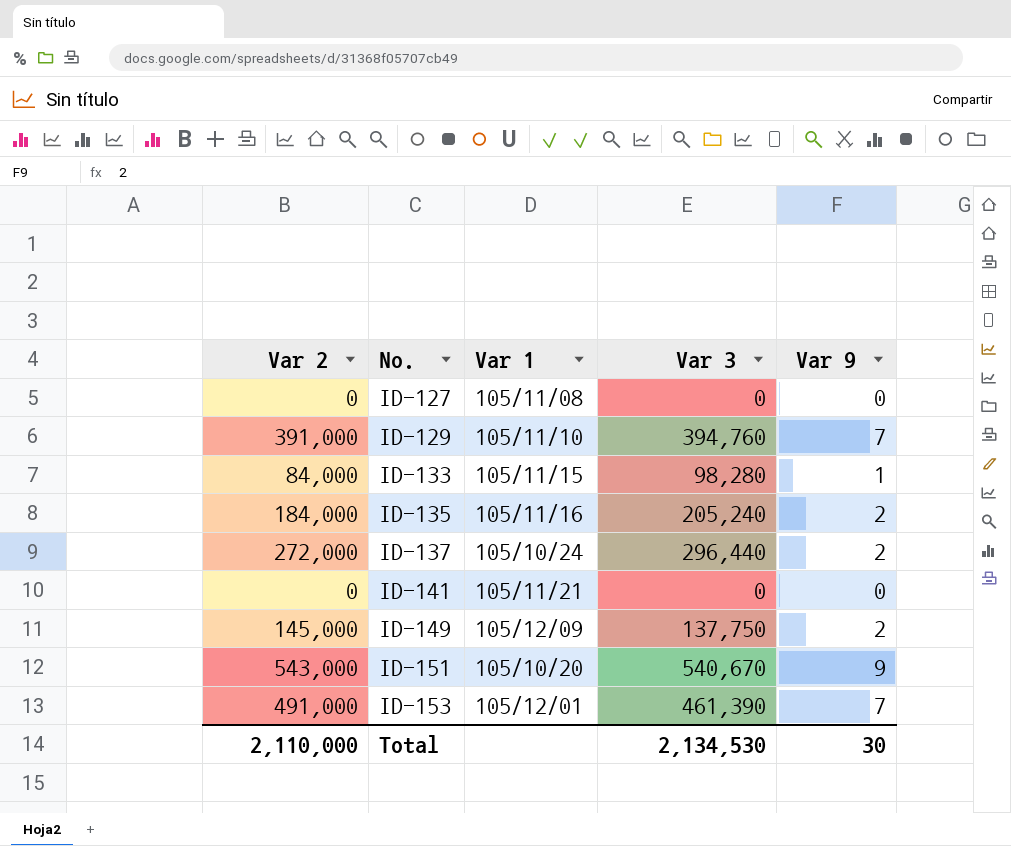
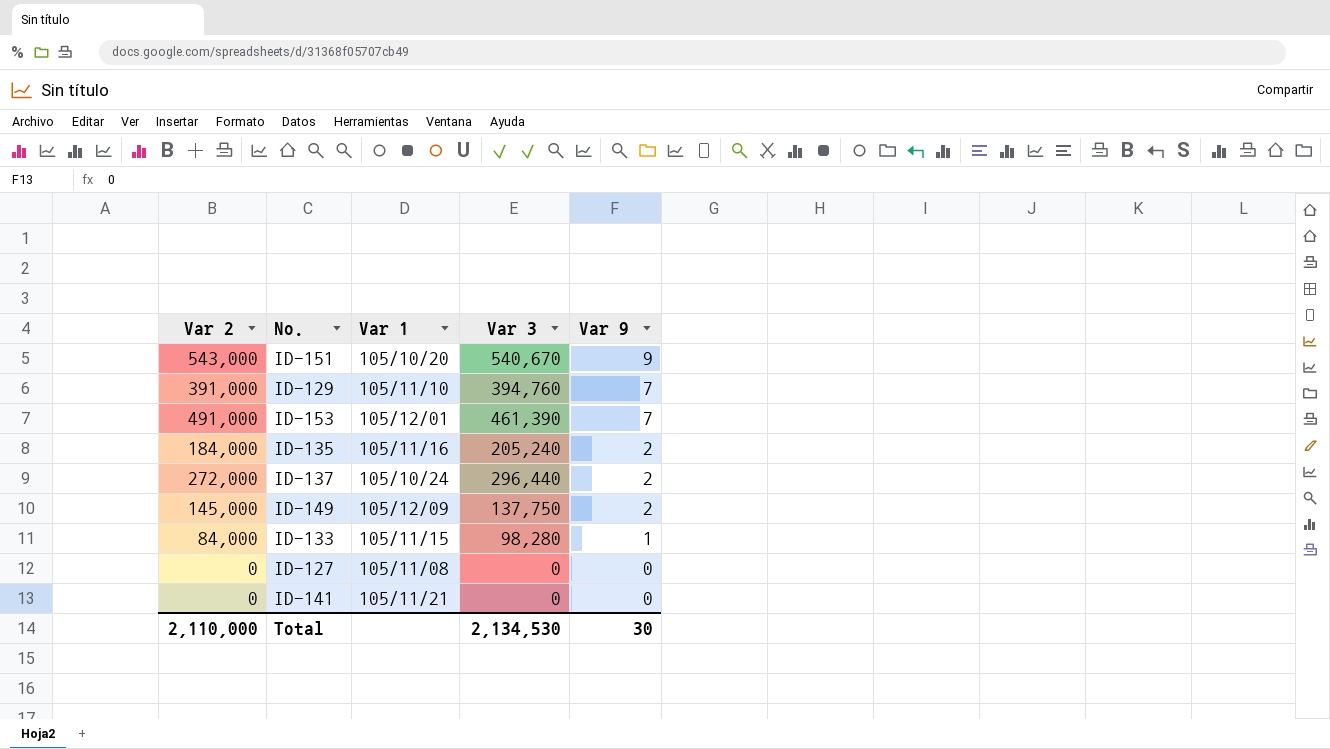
row order: No. ascending -> Var 9 descending

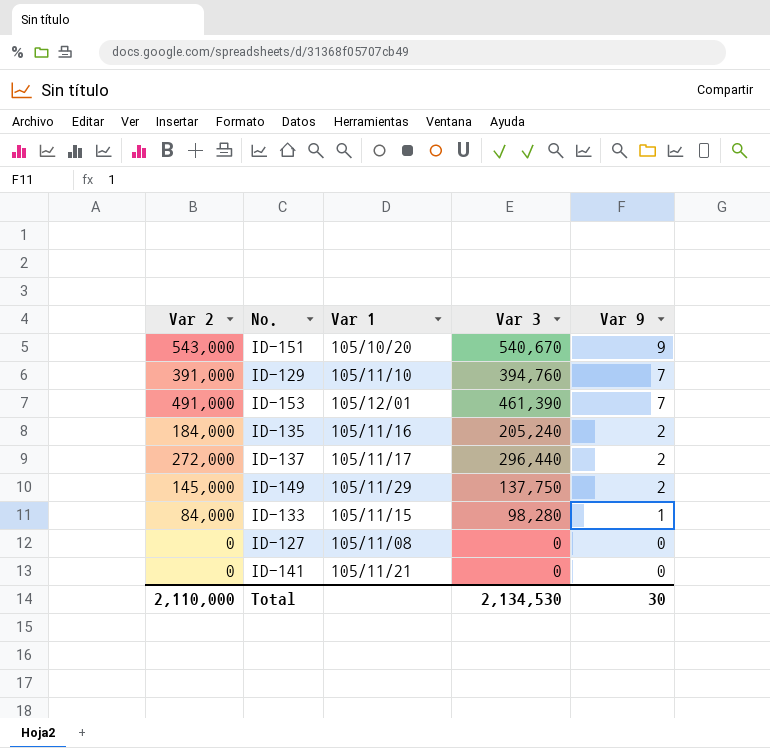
ID-137 | Var 1: 105/10/24 -> 105/11/17
ID-149 | Var 1: 105/12/09 -> 105/11/29

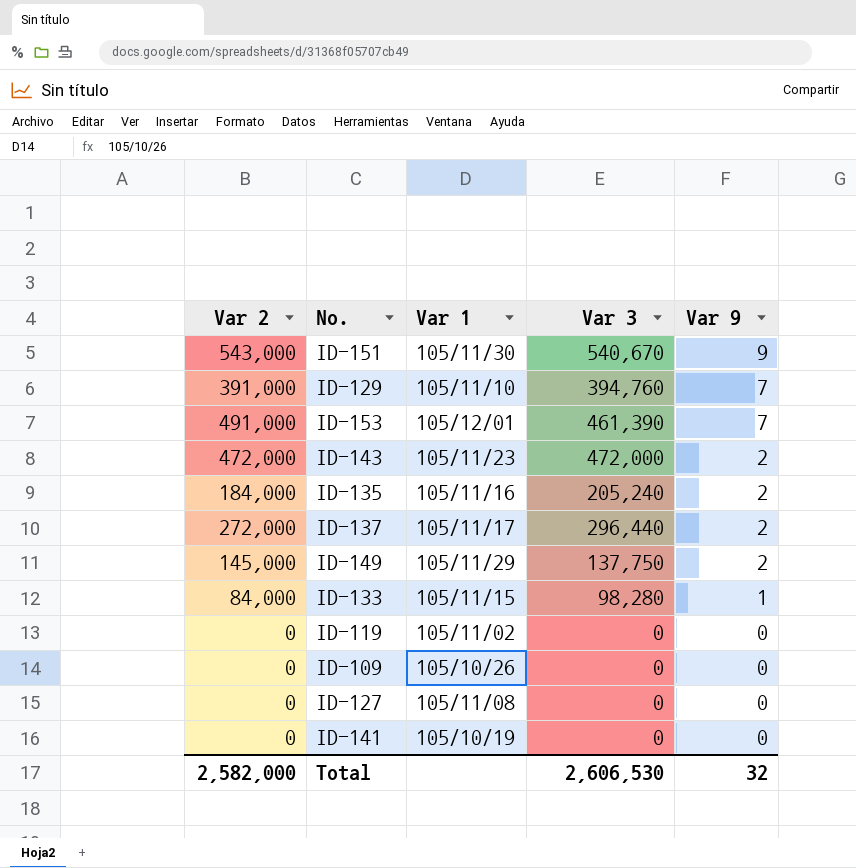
ID-151 | Var 1: 105/10/20 -> 105/11/30
row ID-143: none -> 472,000 | 105/11/23 | 472,000 | 2
row ID-119: none -> 0 | 105/11/02 | 0 | 0
row ID-109: none -> 0 | 105/10/26 | 0 | 0
ID-141 | Var 1: 105/11/21 -> 105/10/19
Total | Var 2: 2,110,000 -> 2,582,000
Total | Var 3: 2,134,530 -> 2,606,530
Total | Var 9: 30 -> 32

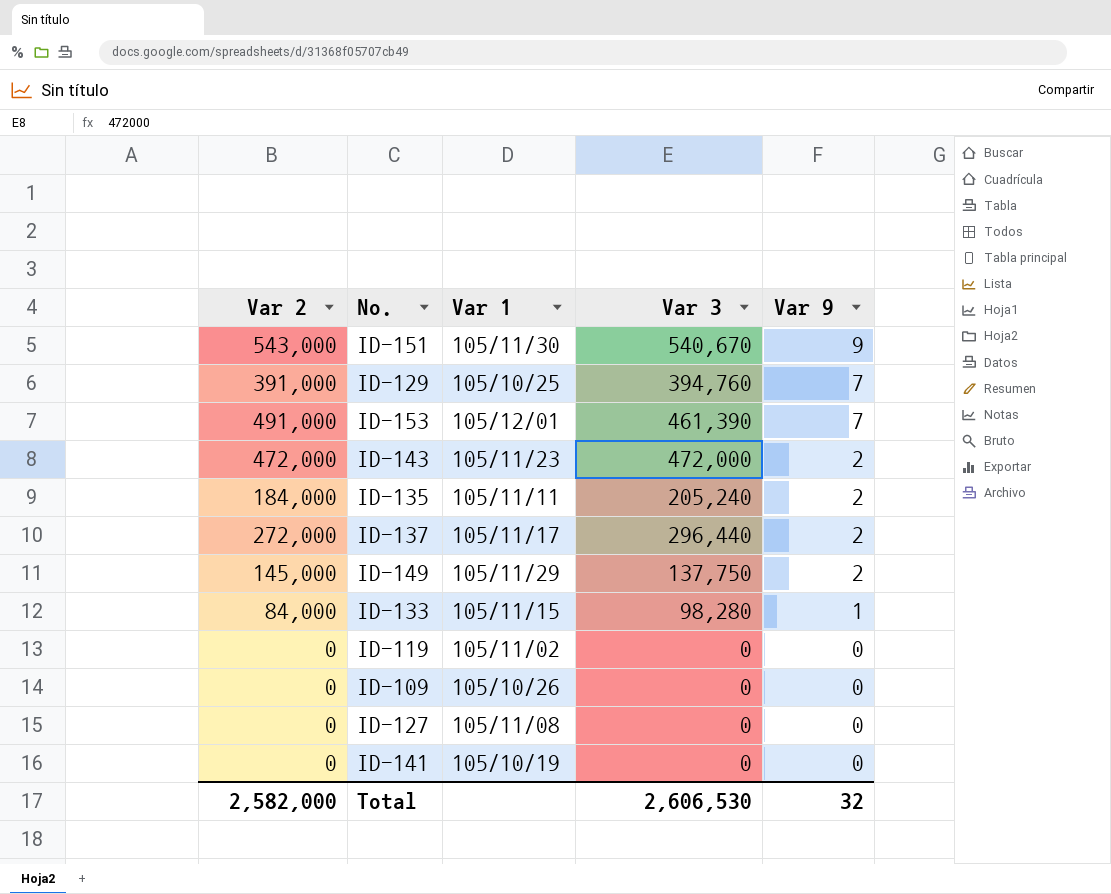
ID-129 | Var 1: 105/11/10 -> 105/10/25
ID-135 | Var 1: 105/11/16 -> 105/11/11

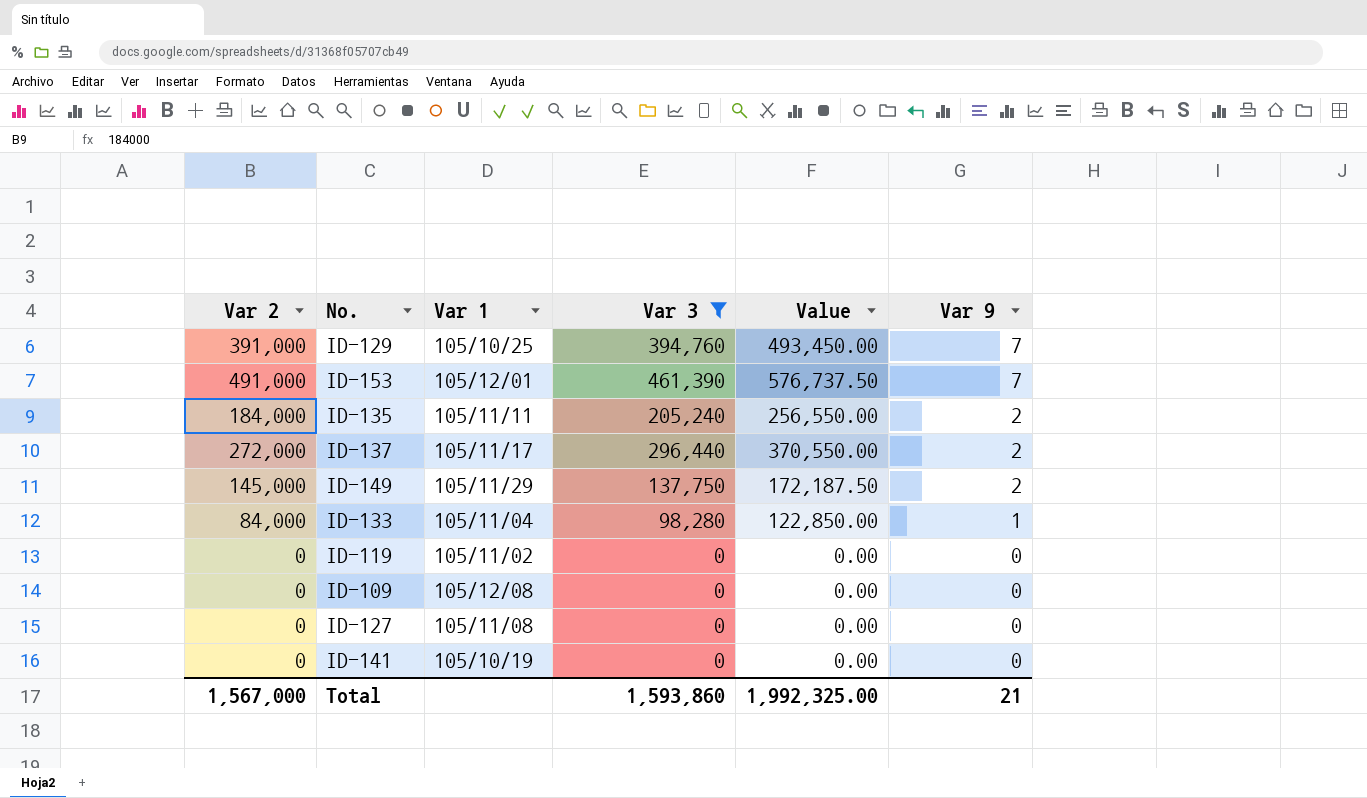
filter: none -> Var 3 <= 461,390
column Value | formula: none -> [Var 3] * 1.25
ID-133 | Var 1: 105/11/15 -> 105/11/04
ID-109 | Var 1: 105/10/26 -> 105/12/08
Total | Var 2: 2,582,000 -> 1,567,000
Total | Var 3: 2,606,530 -> 1,593,860
Total | Var 9: 32 -> 21

